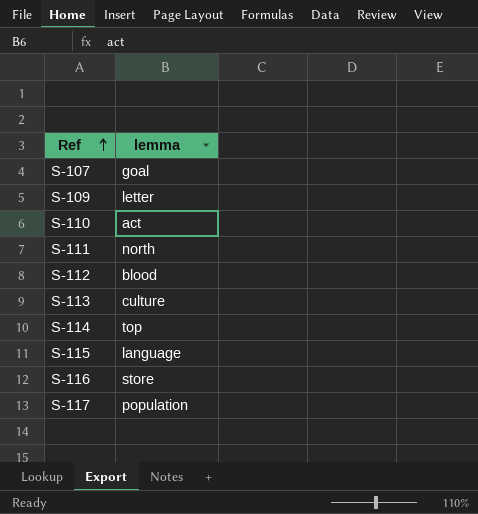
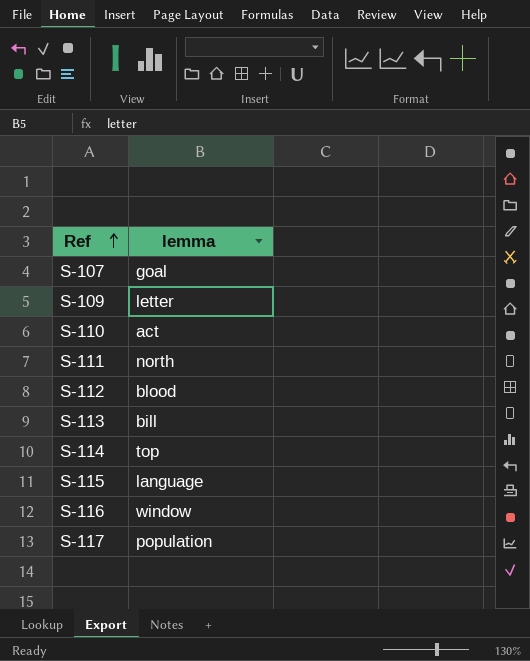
S-113 | lemma: culture -> bill
S-116 | lemma: store -> window

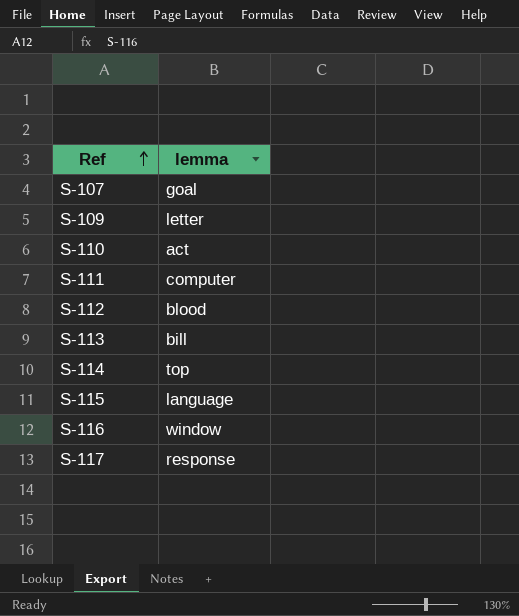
S-111 | lemma: north -> computer
S-117 | lemma: population -> response

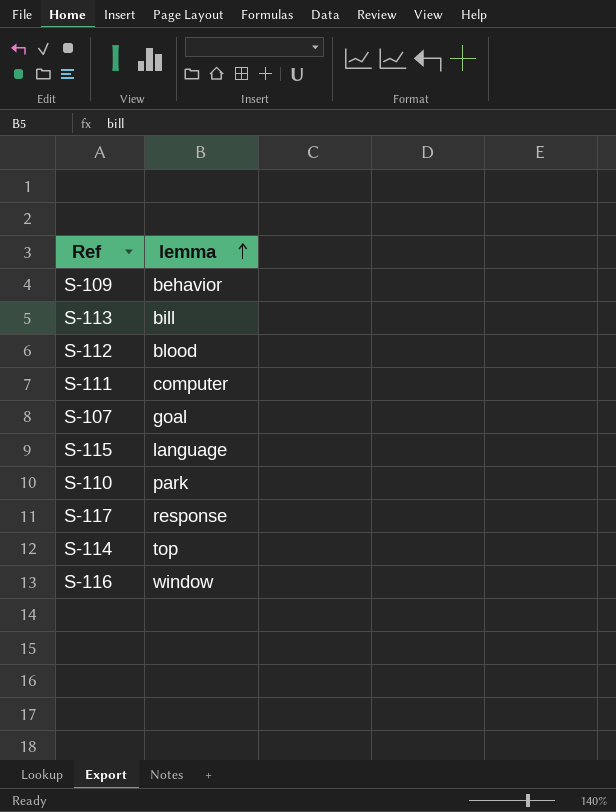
row order: Ref ascending -> lemma ascending
S-109 | lemma: letter -> behavior
S-110 | lemma: act -> park

